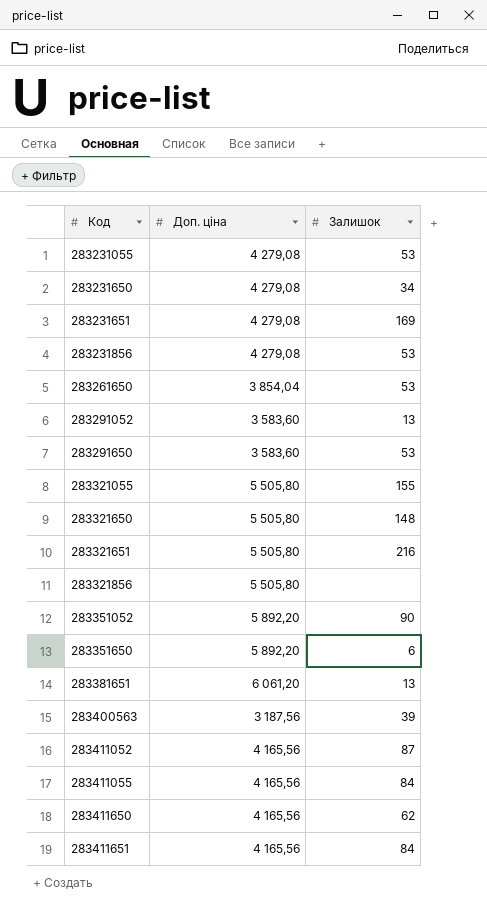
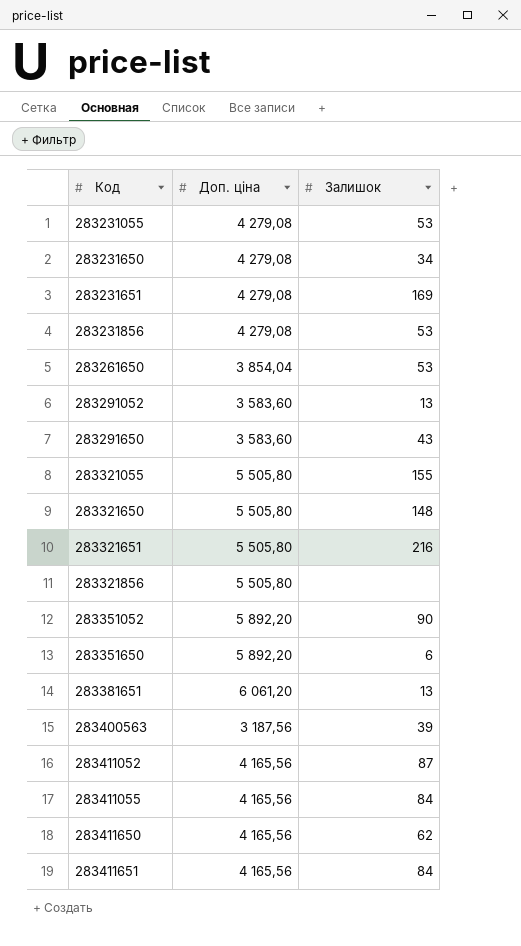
283291650 | Залишок: 53 -> 43

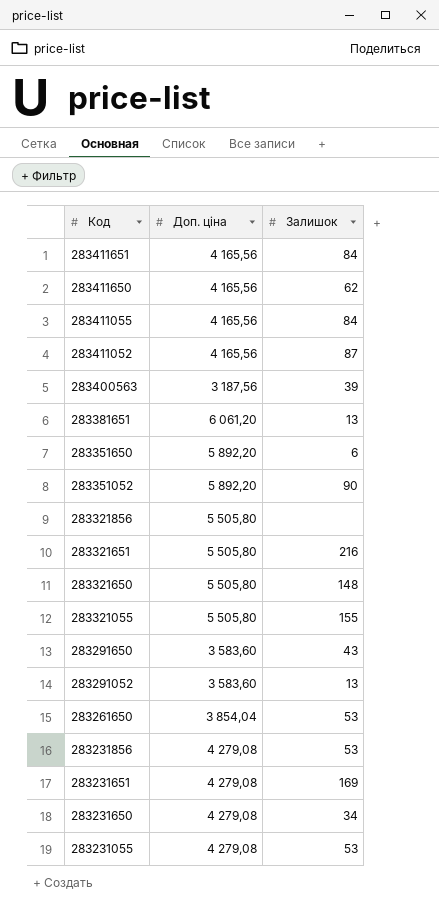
row order: Код ascending -> Код descending

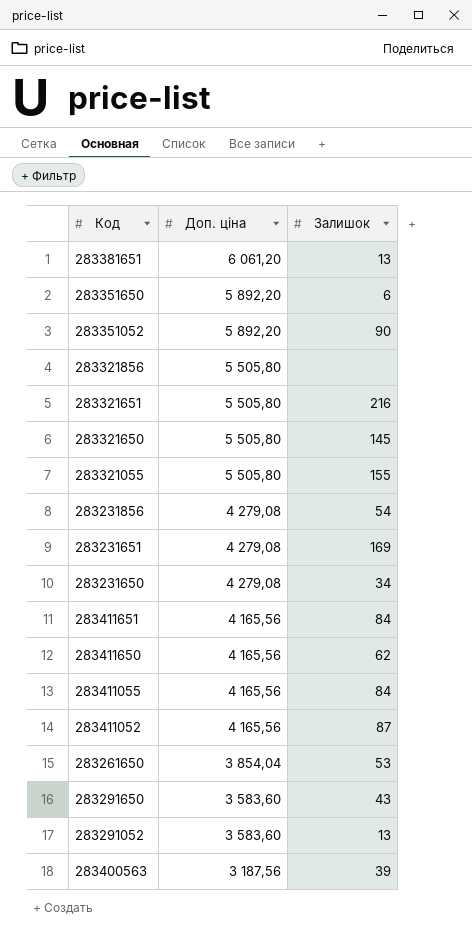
row order: Код descending -> Доп. ціна descending
row 283231055: 4 279,08 | 53 -> none
283321650 | Залишок: 148 -> 145
283231856 | Залишок: 53 -> 54

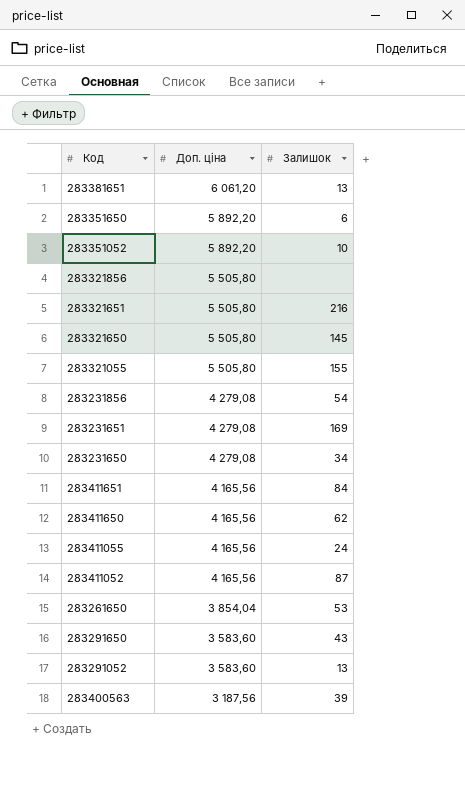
283351052 | Залишок: 90 -> 10
283411055 | Залишок: 84 -> 24

